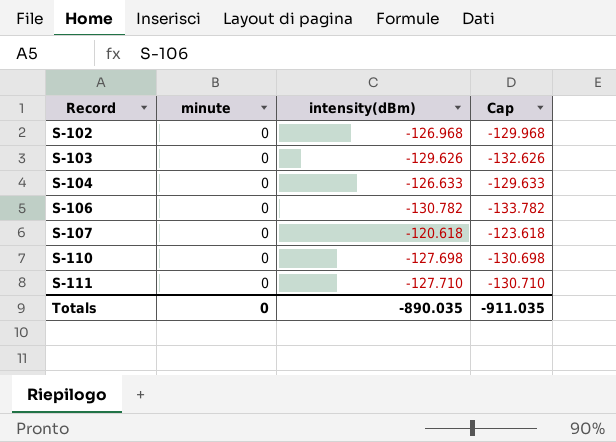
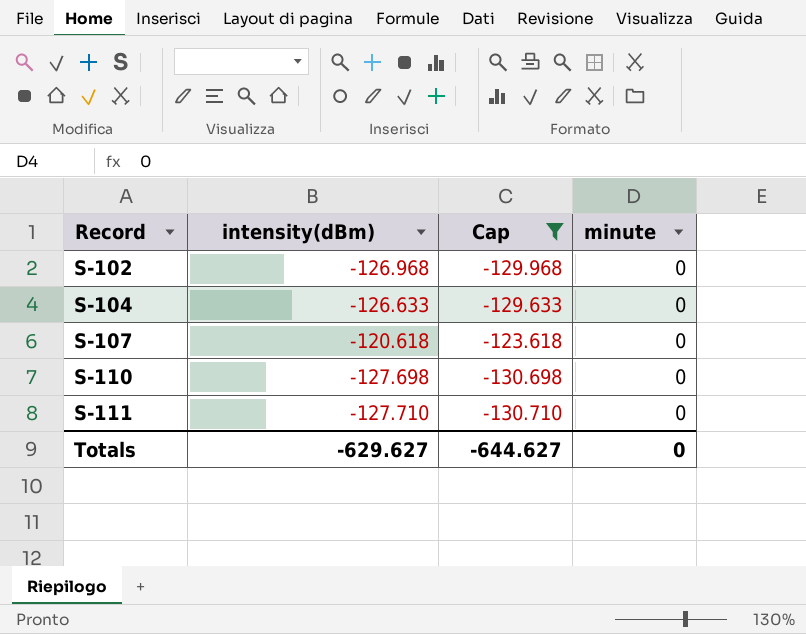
filter: none -> Cap >= -130.710
column minute | position: 2 -> 4
Totals | intensity(dBm): -890.035 -> -629.627
Totals | Cap: -911.035 -> -644.627

